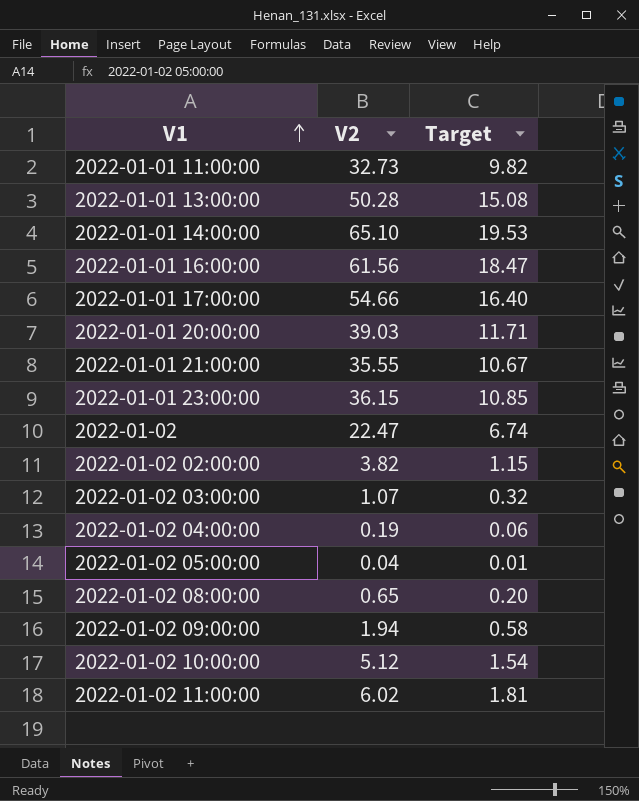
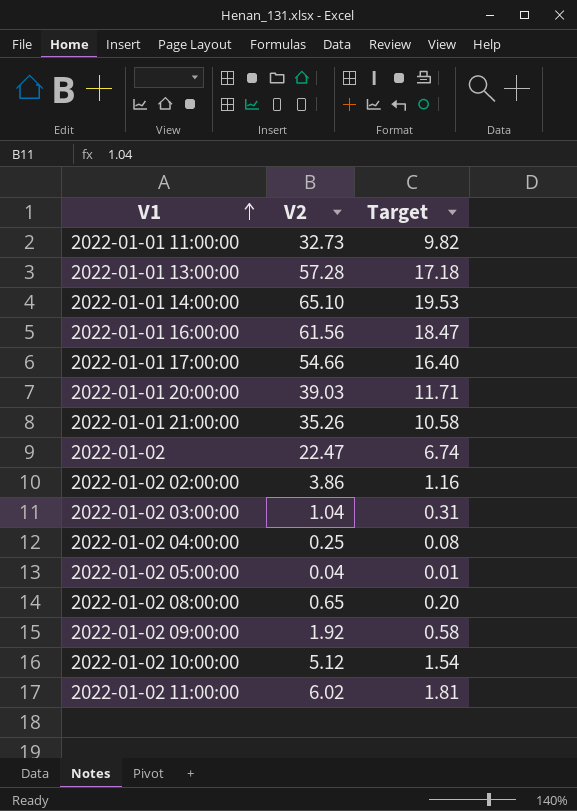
row 2022-01-01 23:00:00: 36.15 | 10.85 -> none
2022-01-01 13:00:00 | V2: 50.28 -> 57.28
2022-01-01 13:00:00 | Target: 15.08 -> 17.18
2022-01-01 21:00:00 | V2: 35.55 -> 35.26
2022-01-01 21:00:00 | Target: 10.67 -> 10.58
2022-01-02 02:00:00 | V2: 3.82 -> 3.86
2022-01-02 02:00:00 | Target: 1.15 -> 1.16
2022-01-02 03:00:00 | V2: 1.07 -> 1.04
2022-01-02 03:00:00 | Target: 0.32 -> 0.31
2022-01-02 04:00:00 | V2: 0.19 -> 0.25
2022-01-02 04:00:00 | Target: 0.06 -> 0.08
2022-01-02 09:00:00 | V2: 1.94 -> 1.92

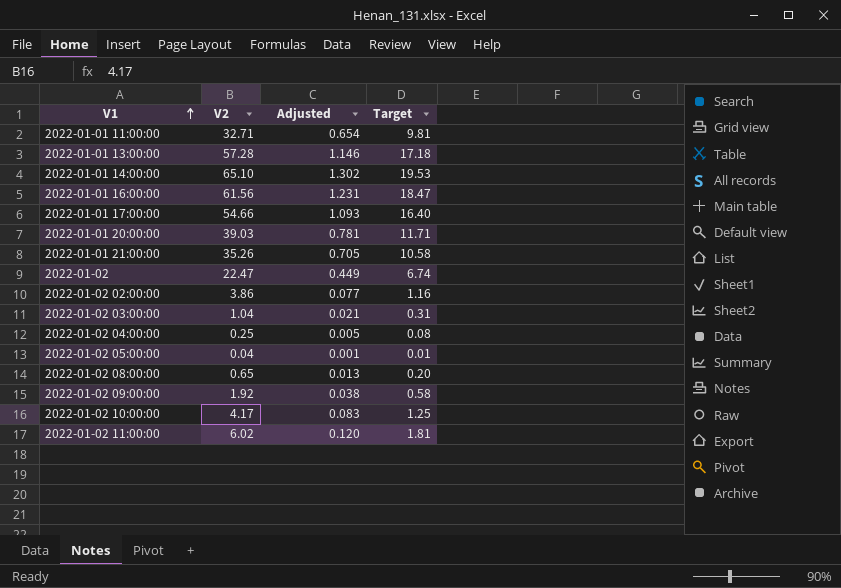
column Adjusted | formula: none -> [V2] * 0.02
2022-01-01 11:00:00 | V2: 32.73 -> 32.71
2022-01-01 11:00:00 | Target: 9.82 -> 9.81
2022-01-02 10:00:00 | V2: 5.12 -> 4.17
2022-01-02 10:00:00 | Target: 1.54 -> 1.25

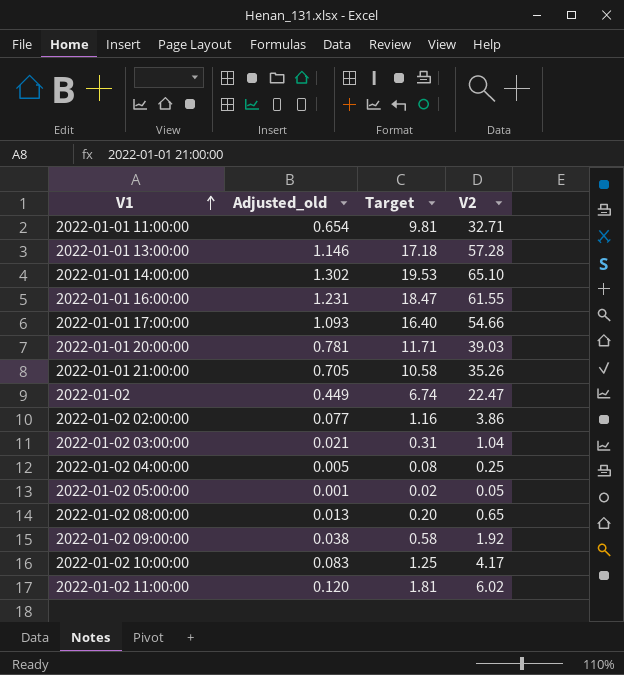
column name: Adjusted -> Adjusted_old
column V2 | position: 2 -> 4
2022-01-01 16:00:00 | V2: 61.56 -> 61.55
2022-01-02 05:00:00 | Target: 0.01 -> 0.02
2022-01-02 05:00:00 | V2: 0.04 -> 0.05

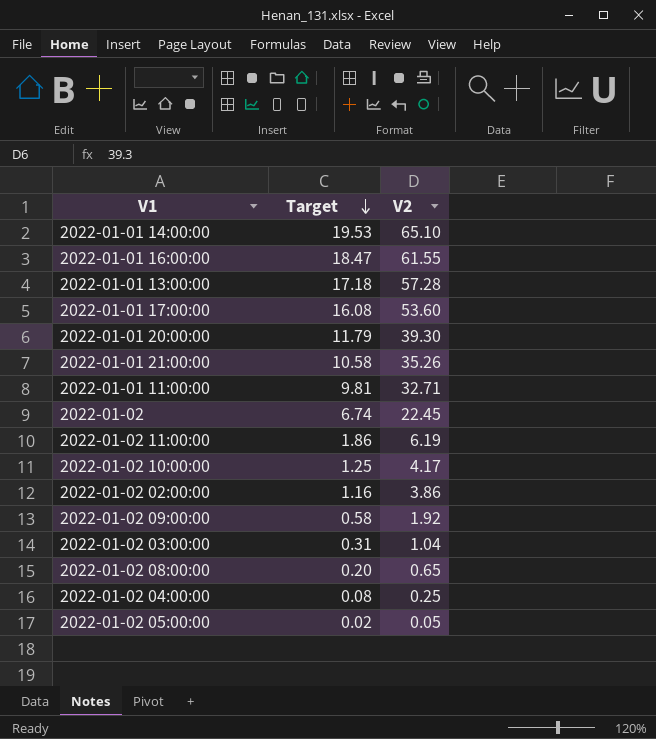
row order: V1 ascending -> Target descending
column Adjusted_old | formula: [V2] * 0.02 -> none
2022-01-01 17:00:00 | Target: 16.40 -> 16.08
2022-01-01 17:00:00 | V2: 54.66 -> 53.60
2022-01-01 20:00:00 | Target: 11.71 -> 11.79
2022-01-01 20:00:00 | V2: 39.03 -> 39.30
2022-01-02 | V2: 22.47 -> 22.45
2022-01-02 11:00:00 | Target: 1.81 -> 1.86
2022-01-02 11:00:00 | V2: 6.02 -> 6.19

